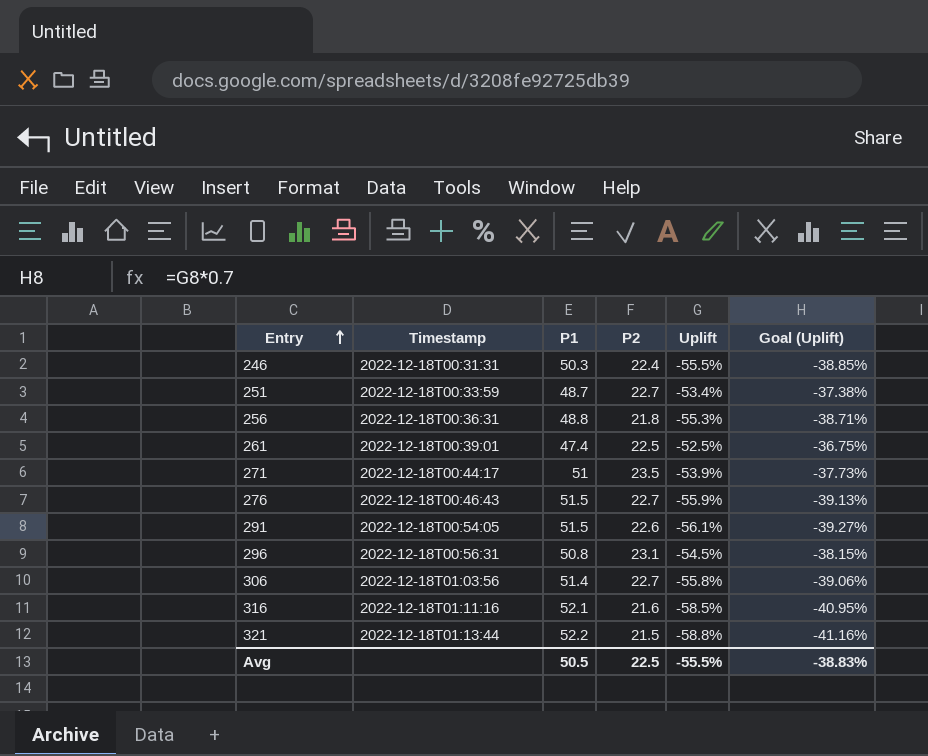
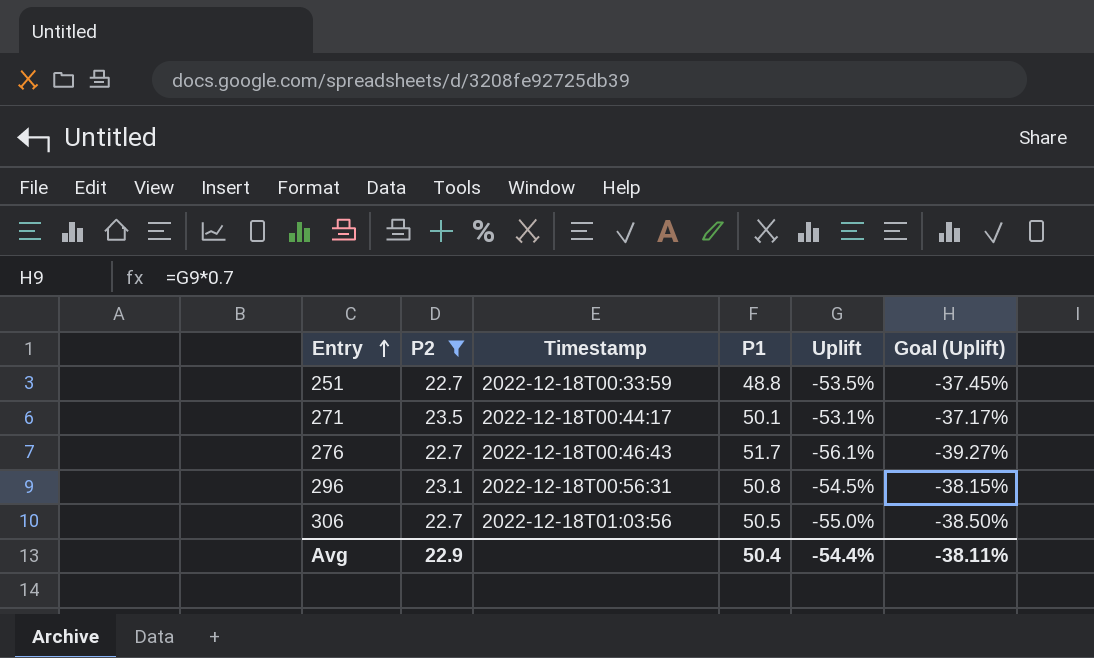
filter: none -> P2 >= 22.7
column P2 | position: 4 -> 2
251 | P1: 48.7 -> 48.8
251 | Uplift: -53.4% -> -53.5%
251 | Goal (Uplift): -37.38% -> -37.45%
271 | P1: 51 -> 50.1
271 | Uplift: -53.9% -> -53.1%
271 | Goal (Uplift): -37.73% -> -37.17%
276 | P1: 51.5 -> 51.7
276 | Uplift: -55.9% -> -56.1%
276 | Goal (Uplift): -39.13% -> -39.27%
306 | P1: 51.4 -> 50.5
306 | Uplift: -55.8% -> -55.0%
306 | Goal (Uplift): -39.06% -> -38.50%
Avg | P2: 22.5 -> 22.9
Avg | P1: 50.5 -> 50.4
Avg | Uplift: -55.5% -> -54.4%
Avg | Goal (Uplift): -38.83% -> -38.11%

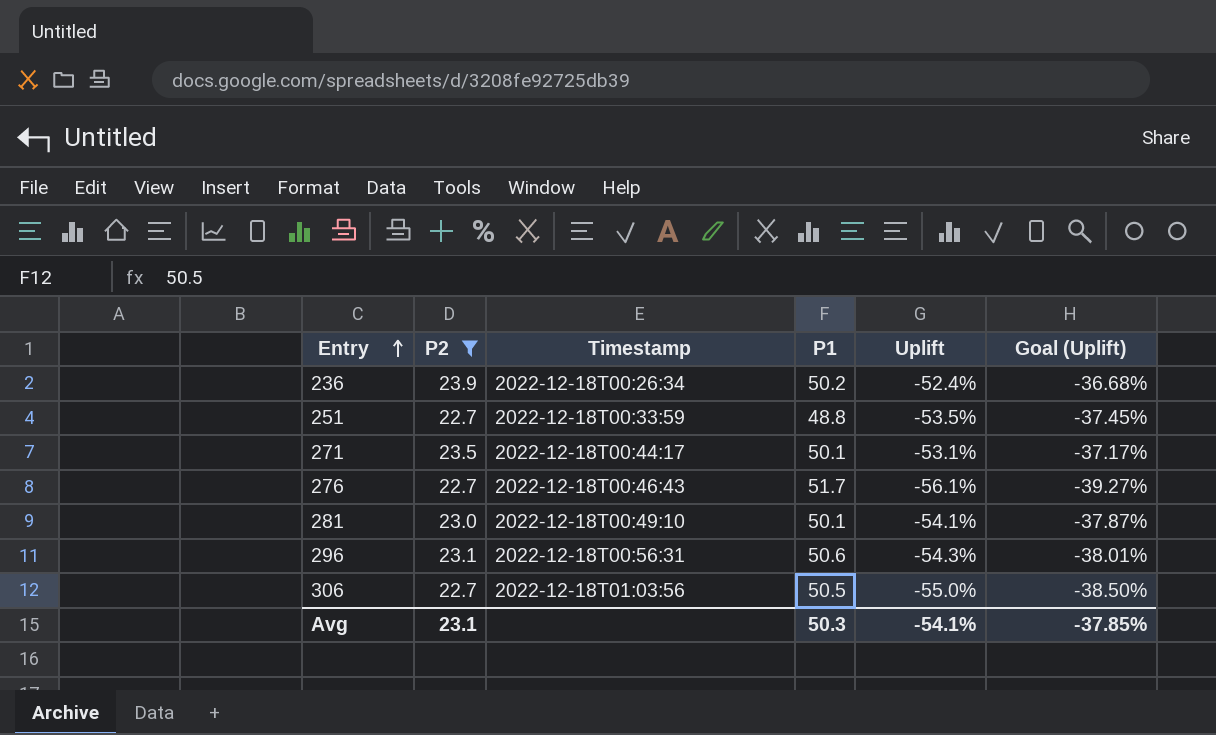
row 236: none -> 23.9 | 2022-12-18T00:26:34 | 50.2 | -52.4% | -36.68%
row 281: none -> 23.0 | 2022-12-18T00:49:10 | 50.1 | -54.1% | -37.87%
296 | P1: 50.8 -> 50.6
296 | Uplift: -54.5% -> -54.3%
296 | Goal (Uplift): -38.15% -> -38.01%
Avg | P2: 22.9 -> 23.1
Avg | P1: 50.4 -> 50.3
Avg | Uplift: -54.4% -> -54.1%
Avg | Goal (Uplift): -38.11% -> -37.85%

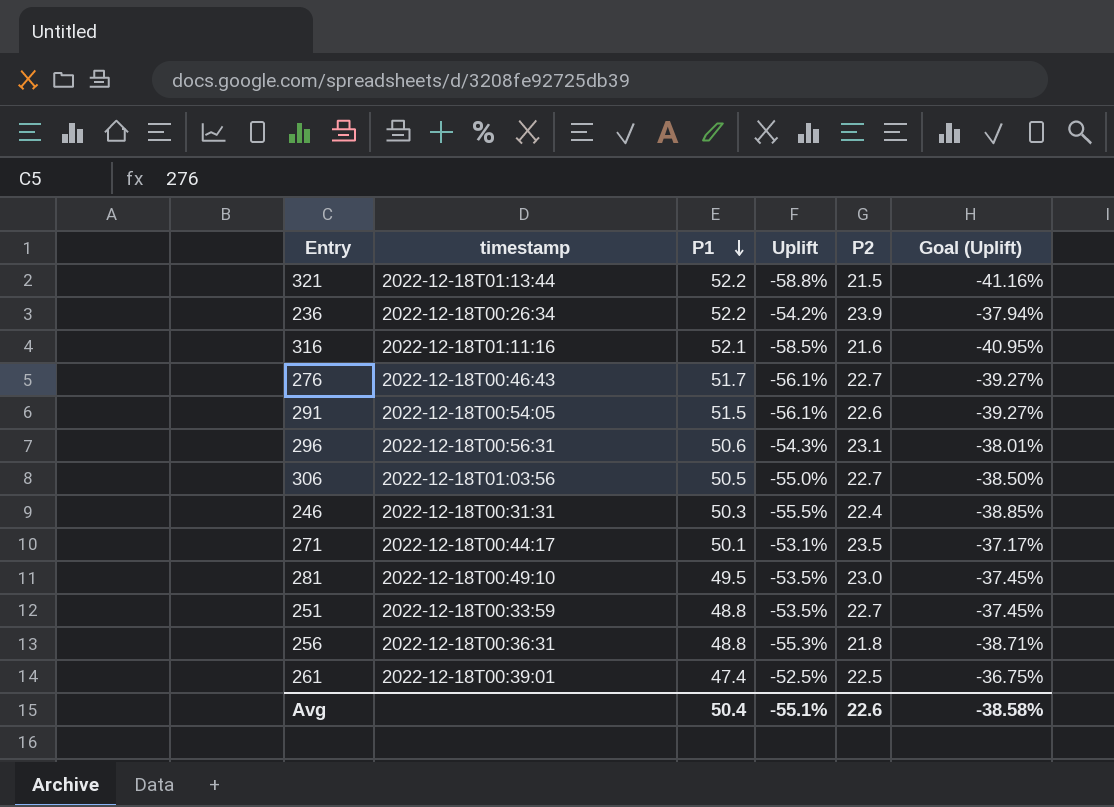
filter: P2 >= 22.7 -> none
row order: Entry ascending -> P1 descending
column name: Timestamp -> timestamp
column P2 | position: 2 -> 5
236 | P1: 50.2 -> 52.2
236 | Uplift: -52.4% -> -54.2%
236 | Goal (Uplift): -36.68% -> -37.94%
281 | P1: 50.1 -> 49.5
281 | Uplift: -54.1% -> -53.5%
281 | Goal (Uplift): -37.87% -> -37.45%
Avg | P1: 50.3 -> 50.4
Avg | Uplift: -54.1% -> -55.1%
Avg | P2: 23.1 -> 22.6
Avg | Goal (Uplift): -37.85% -> -38.58%

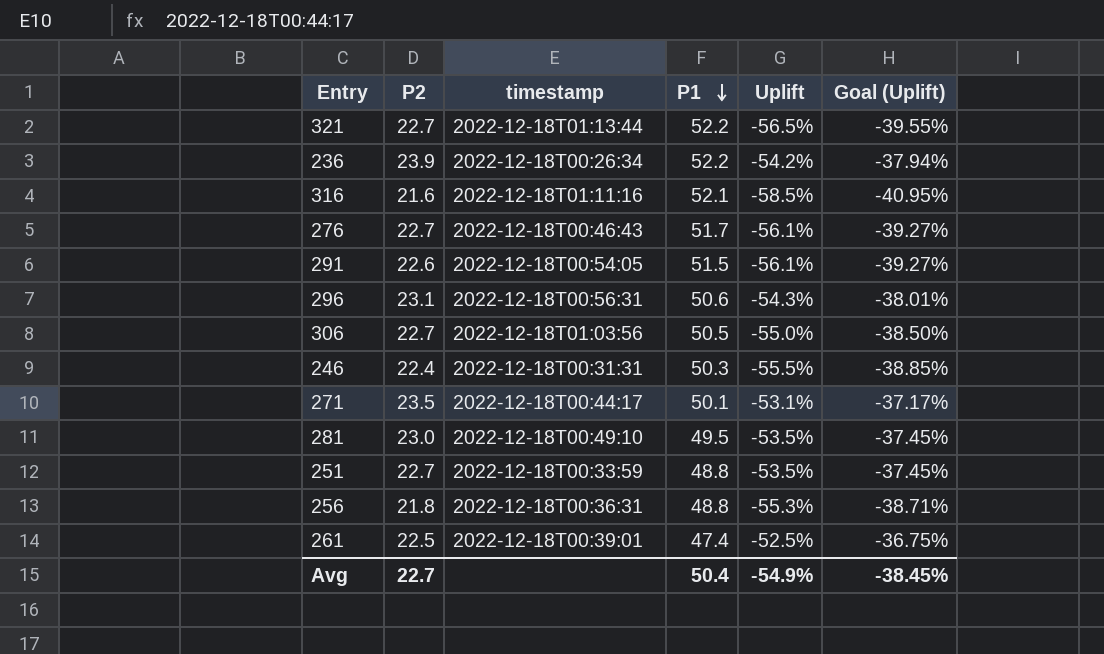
column P2 | position: 5 -> 2
321 | P2: 21.5 -> 22.7
321 | Uplift: -58.8% -> -56.5%
321 | Goal (Uplift): -41.16% -> -39.55%
Avg | P2: 22.6 -> 22.7
Avg | Uplift: -55.1% -> -54.9%
Avg | Goal (Uplift): -38.58% -> -38.45%

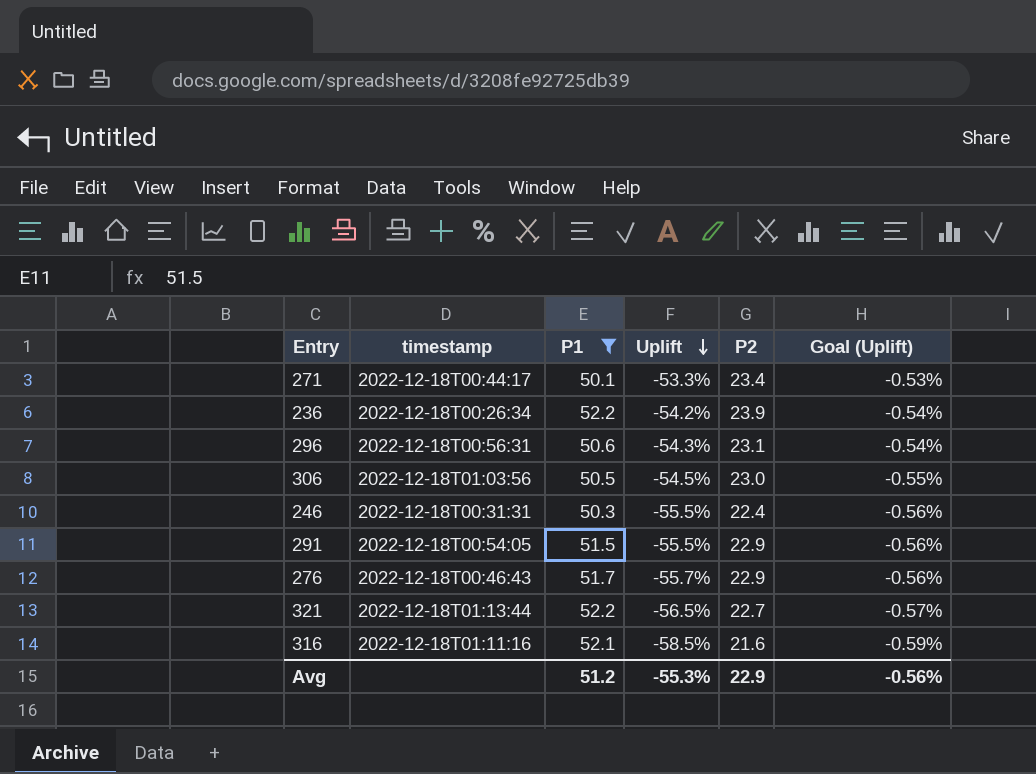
filter: none -> P1 >= 50.1
row order: P1 descending -> Uplift descending
column P2 | position: 2 -> 5
column Goal (Uplift) | formula: [Uplift] * 0.7 -> [Uplift] * 0.01
271 | Uplift: -53.1% -> -53.3%
271 | P2: 23.5 -> 23.4
306 | Uplift: -55.0% -> -54.5%
306 | P2: 22.7 -> 23.0
291 | Uplift: -56.1% -> -55.5%
291 | P2: 22.6 -> 22.9
276 | Uplift: -56.1% -> -55.7%
276 | P2: 22.7 -> 22.9
Avg | P1: 50.4 -> 51.2
Avg | Uplift: -54.9% -> -55.3%
Avg | P2: 22.7 -> 22.9
Avg | Goal (Uplift): -38.45% -> -0.56%

